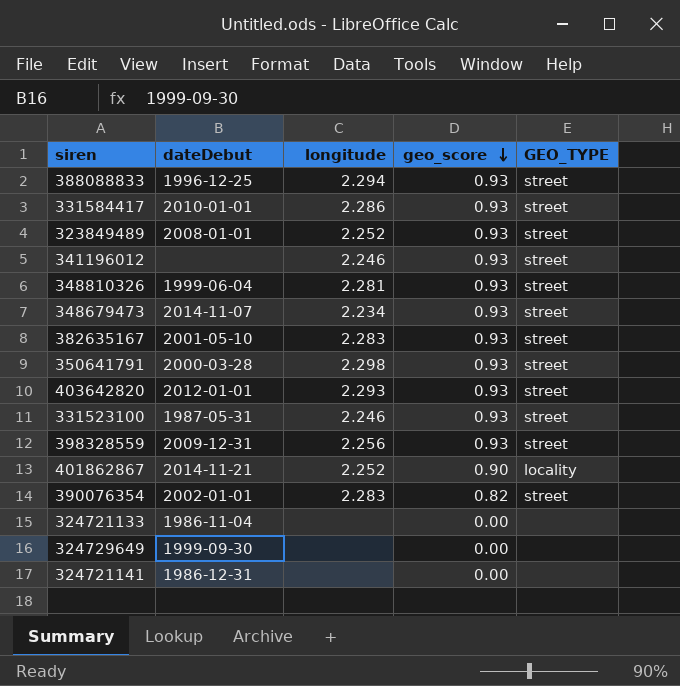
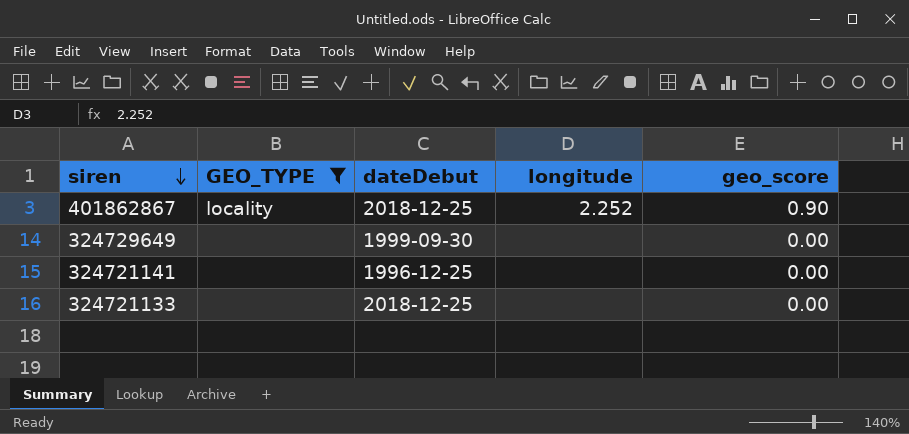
filter: none -> GEO_TYPE != street
row order: geo_score descending -> siren descending
column GEO_TYPE | position: 5 -> 2
401862867 | dateDebut: 2014-11-21 -> 2018-12-25
324721141 | dateDebut: 1986-12-31 -> 1996-12-25
324721133 | dateDebut: 1986-11-04 -> 2018-12-25

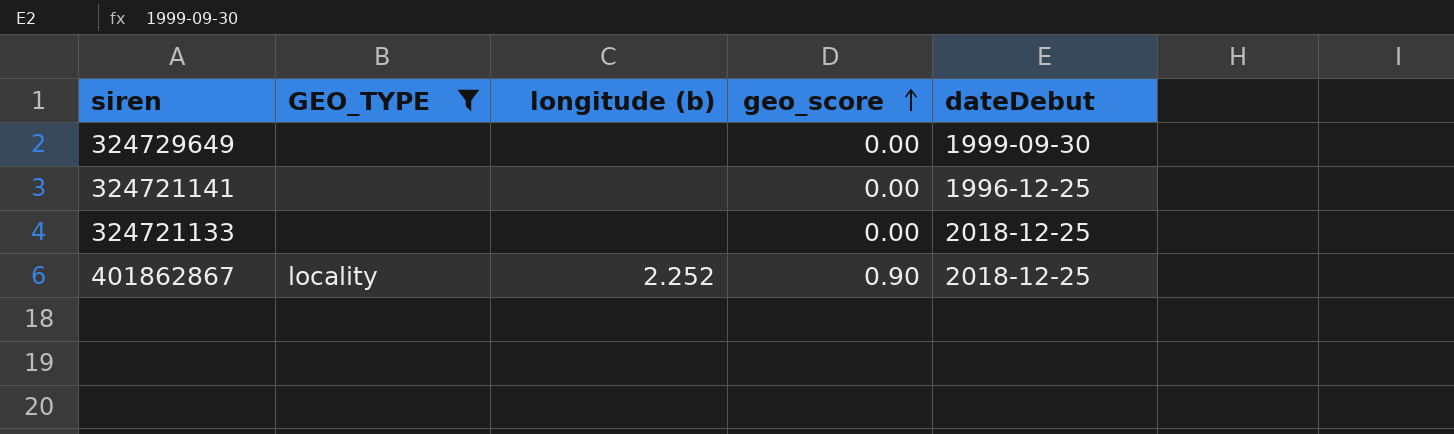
row order: siren descending -> geo_score ascending
column name: longitude -> longitude (b)
column dateDebut | position: 3 -> 5

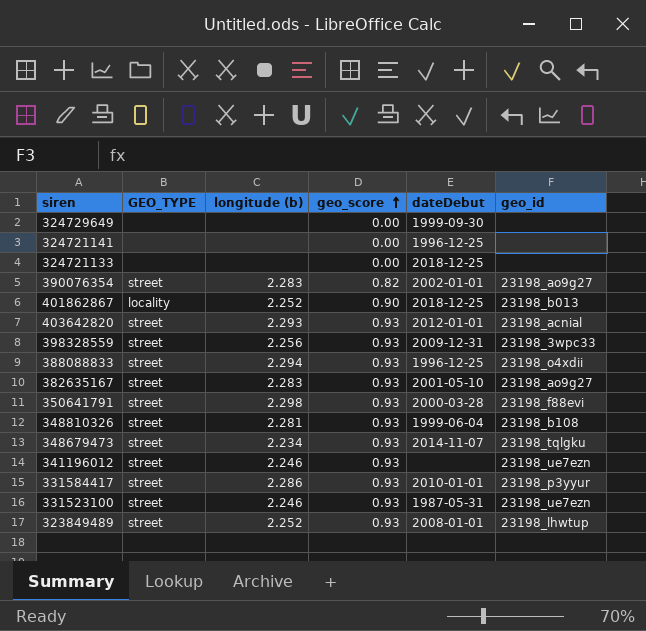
filter: GEO_TYPE != street -> none
column geo_id | position: none -> 6

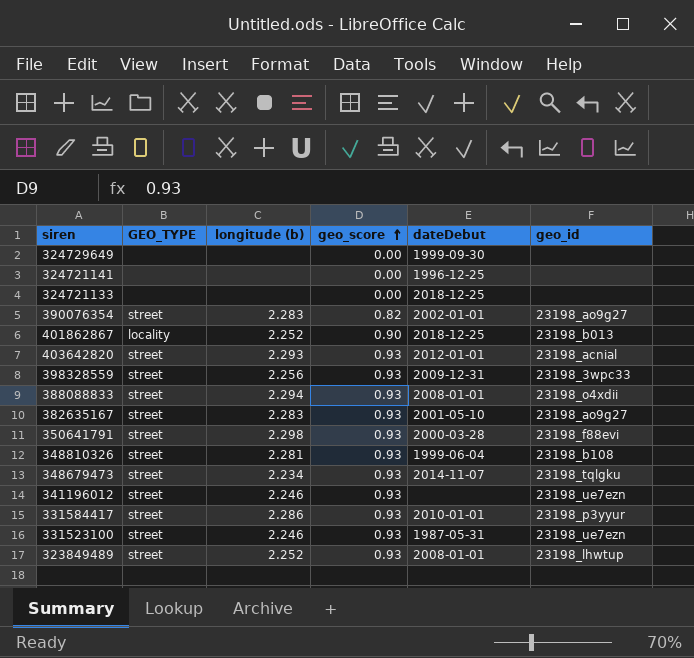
388088833 | dateDebut: 1996-12-25 -> 2008-01-01

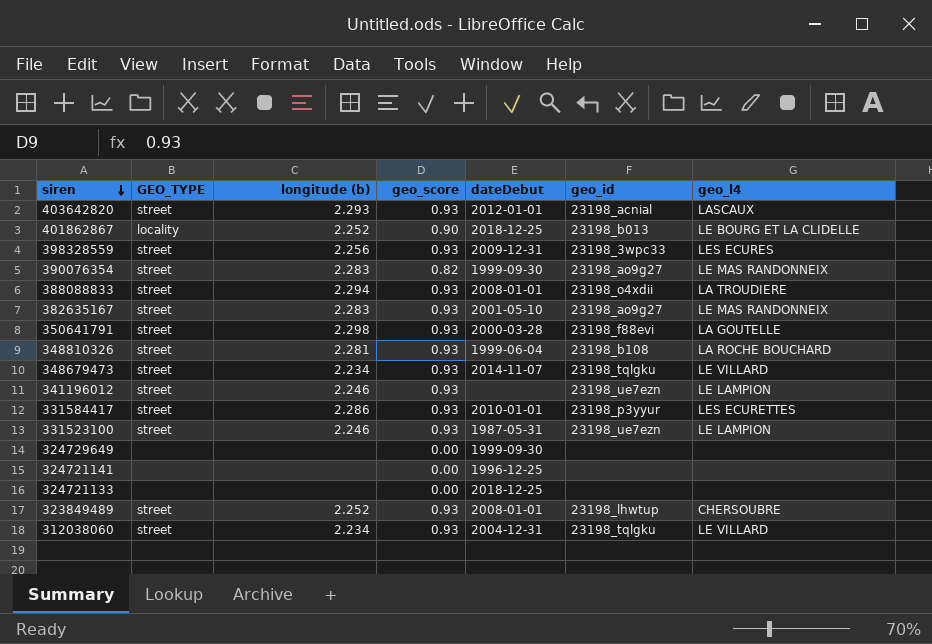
row order: geo_score ascending -> siren descending
column geo_l4 | position: none -> 7
390076354 | dateDebut: 2002-01-01 -> 1999-09-30
row 312038060: none -> street | 2.234 | 0.93 | 2004-12-31 | 23198_tqlgku | LE VILLARD

